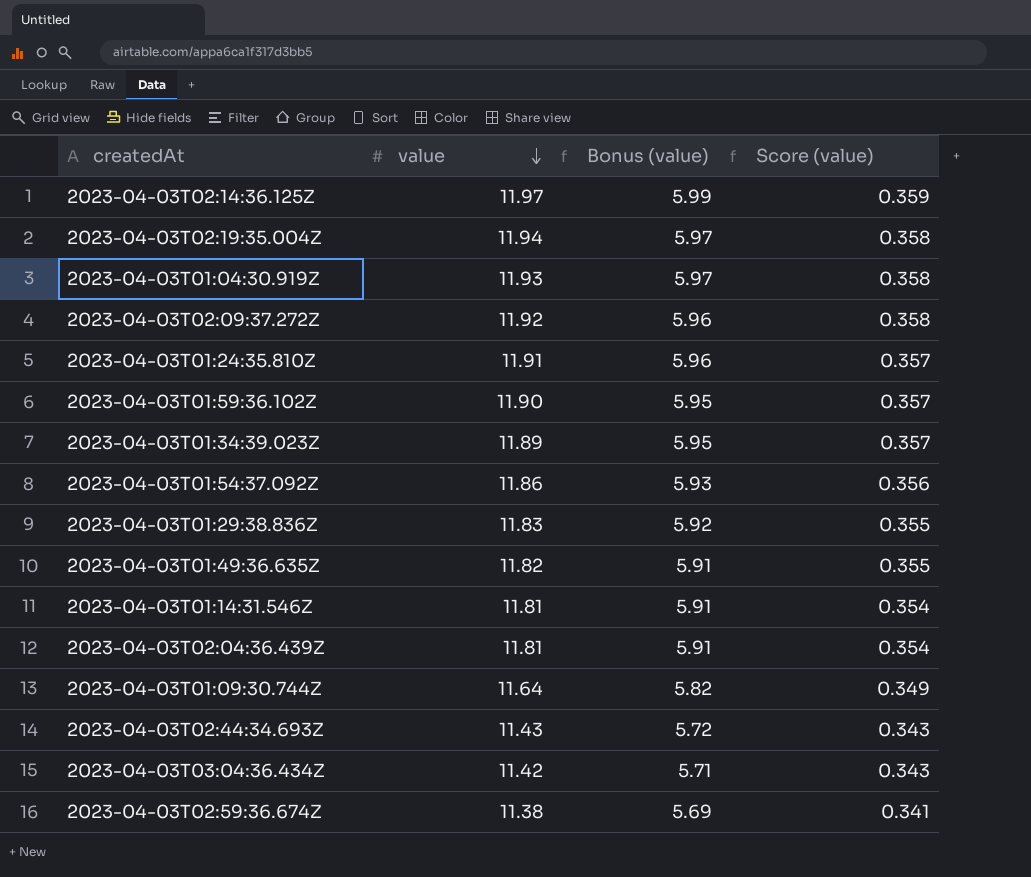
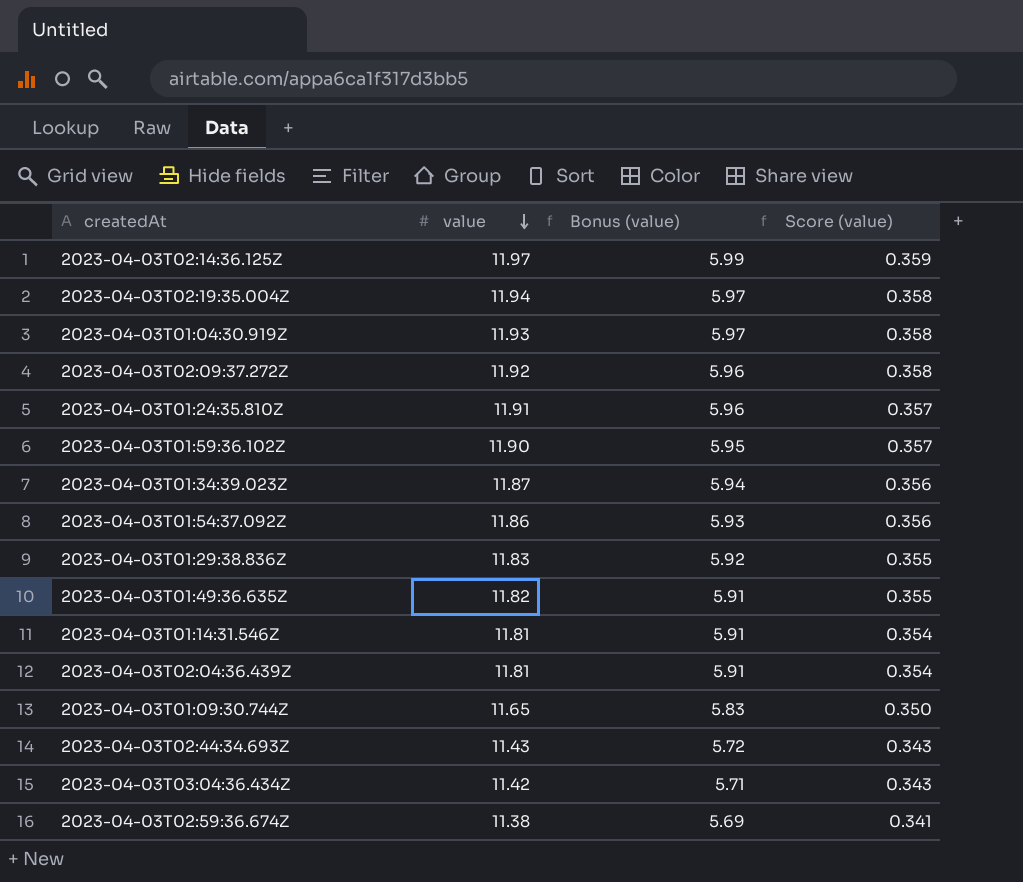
2023-04-03T01:34:39.023Z | value: 11.89 -> 11.87
2023-04-03T01:34:39.023Z | Bonus (value): 5.95 -> 5.94
2023-04-03T01:34:39.023Z | Score (value): 0.357 -> 0.356
2023-04-03T01:09:30.744Z | value: 11.64 -> 11.65
2023-04-03T01:09:30.744Z | Bonus (value): 5.82 -> 5.83
2023-04-03T01:09:30.744Z | Score (value): 0.349 -> 0.350

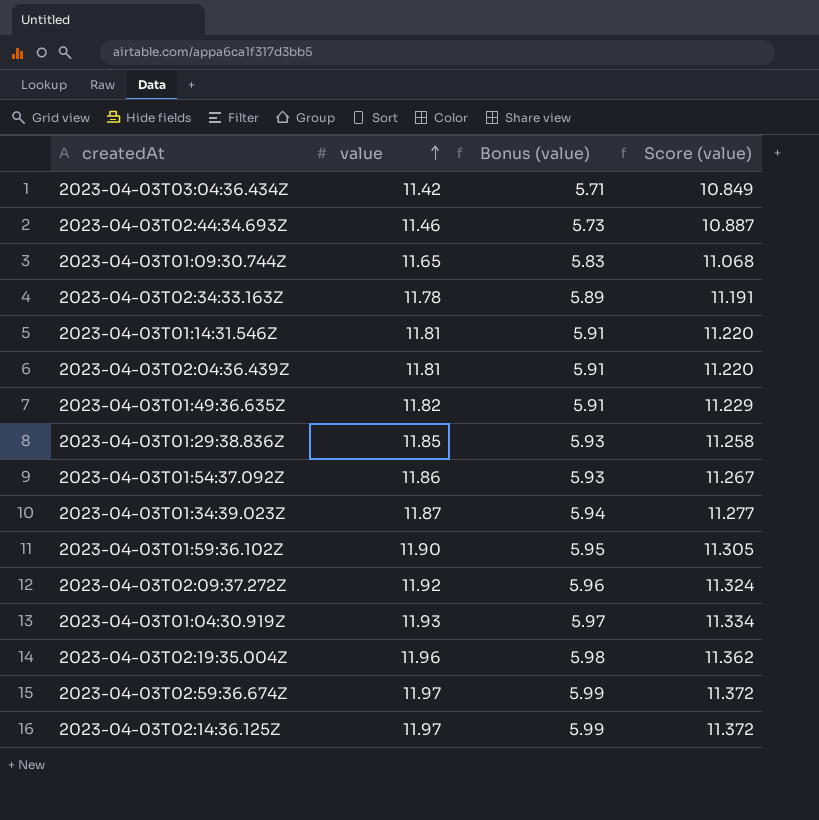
row order: value descending -> value ascending
column Score (value) | formula: [value] * 0.03 -> [value] * 0.95
row 2023-04-03T01:24:35.810Z: 11.91 | 5.96 | 0.357 -> none
2023-04-03T02:44:34.693Z | value: 11.43 -> 11.46
2023-04-03T02:44:34.693Z | Bonus (value): 5.72 -> 5.73
row 2023-04-03T02:34:33.163Z: none -> 11.78 | 5.89 | 11.191
2023-04-03T01:29:38.836Z | value: 11.83 -> 11.85
2023-04-03T01:29:38.836Z | Bonus (value): 5.92 -> 5.93
2023-04-03T02:19:35.004Z | value: 11.94 -> 11.96
2023-04-03T02:19:35.004Z | Bonus (value): 5.97 -> 5.98
2023-04-03T02:59:36.674Z | value: 11.38 -> 11.97
2023-04-03T02:59:36.674Z | Bonus (value): 5.69 -> 5.99

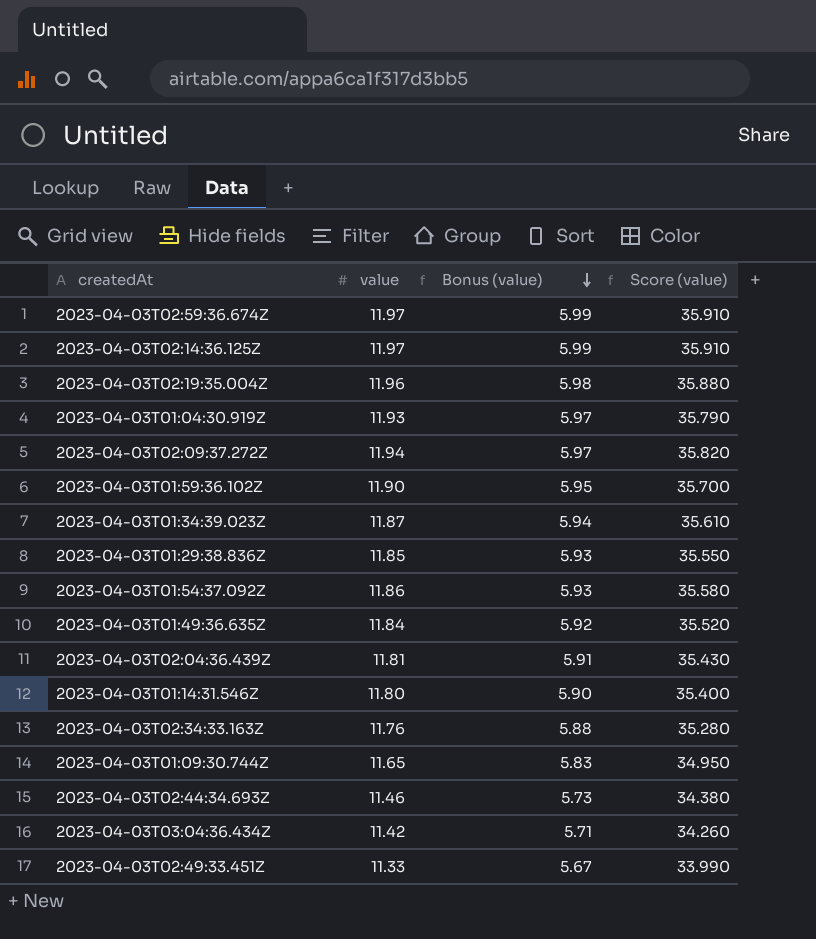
row order: value ascending -> Bonus (value) descending
column Score (value) | formula: [value] * 0.95 -> [value] * 3
2023-04-03T02:09:37.272Z | value: 11.92 -> 11.94
2023-04-03T02:09:37.272Z | Bonus (value): 5.96 -> 5.97
2023-04-03T01:49:36.635Z | value: 11.82 -> 11.84
2023-04-03T01:49:36.635Z | Bonus (value): 5.91 -> 5.92
2023-04-03T01:14:31.546Z | value: 11.81 -> 11.80
2023-04-03T01:14:31.546Z | Bonus (value): 5.91 -> 5.90
2023-04-03T02:34:33.163Z | value: 11.78 -> 11.76
2023-04-03T02:34:33.163Z | Bonus (value): 5.89 -> 5.88
row 2023-04-03T02:49:33.451Z: none -> 11.33 | 5.67 | 33.990

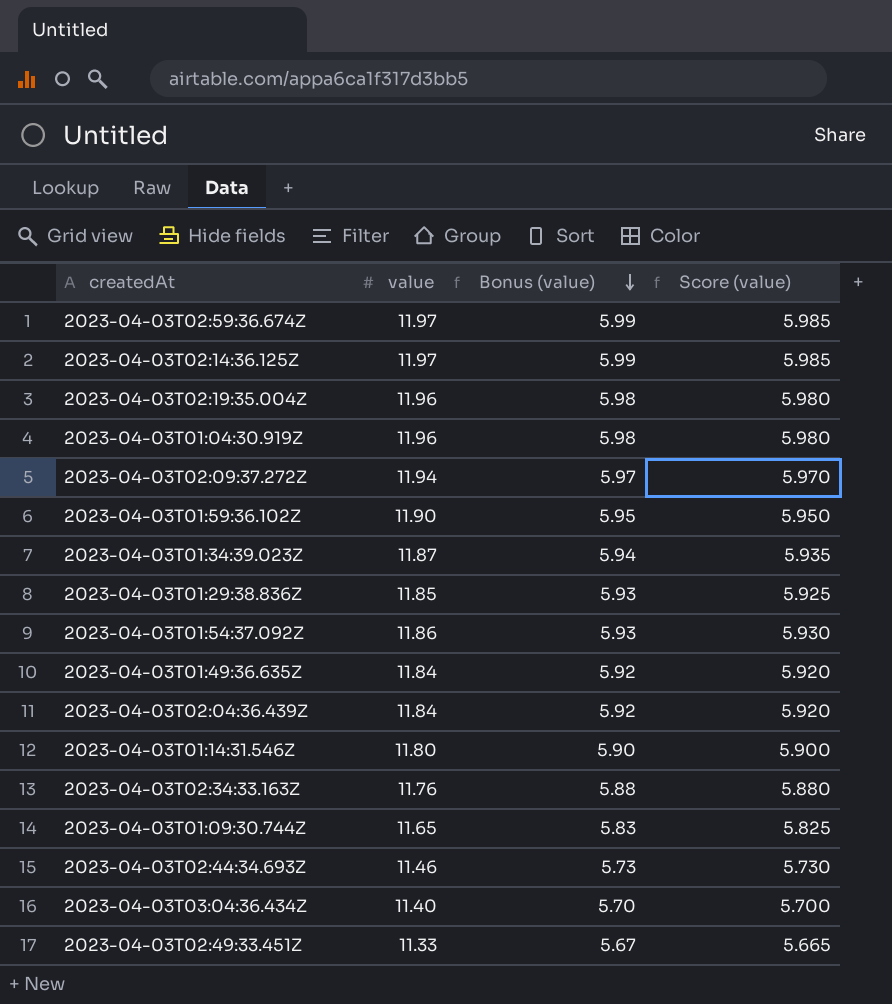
column Score (value) | formula: [value] * 3 -> [value] * 0.5
2023-04-03T01:04:30.919Z | value: 11.93 -> 11.96
2023-04-03T01:04:30.919Z | Bonus (value): 5.97 -> 5.98
2023-04-03T02:04:36.439Z | value: 11.81 -> 11.84
2023-04-03T02:04:36.439Z | Bonus (value): 5.91 -> 5.92
2023-04-03T03:04:36.434Z | value: 11.42 -> 11.40
2023-04-03T03:04:36.434Z | Bonus (value): 5.71 -> 5.70

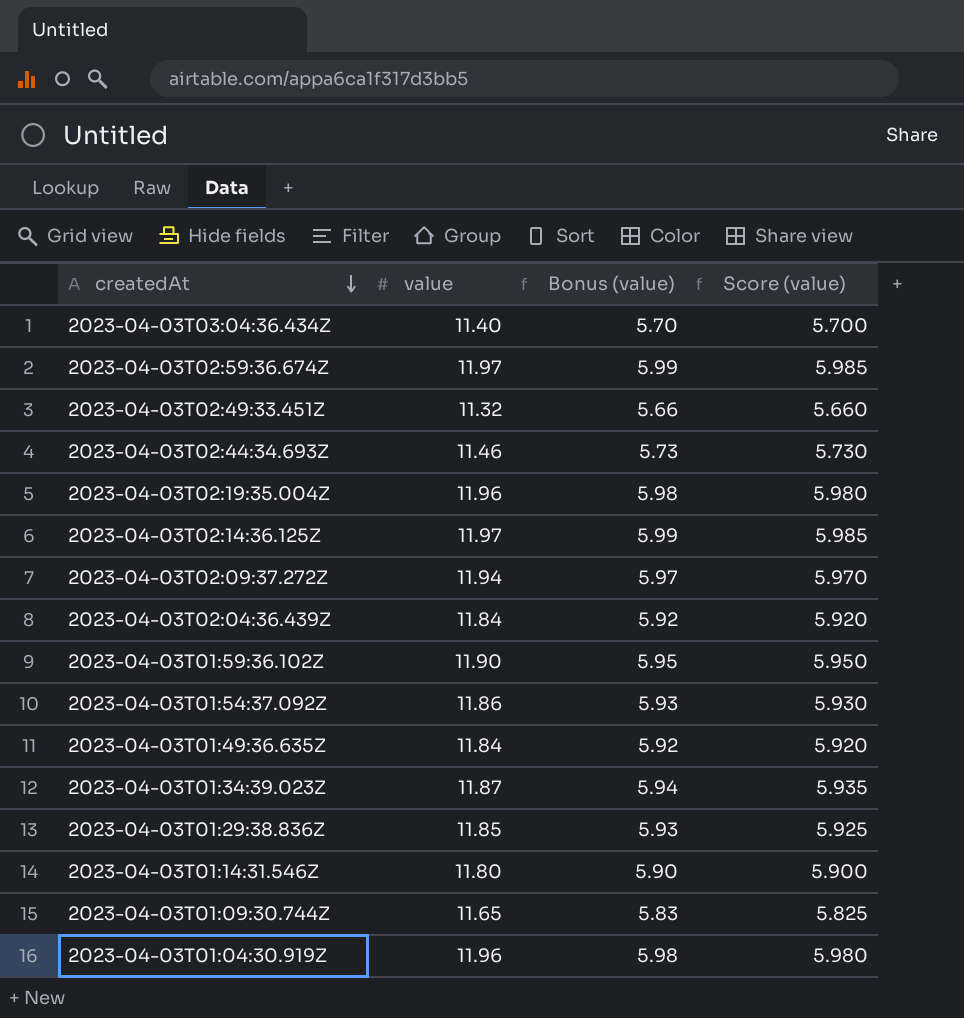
row order: Bonus (value) descending -> createdAt descending
row 2023-04-03T02:34:33.163Z: 11.76 | 5.88 | 5.880 -> none
2023-04-03T02:49:33.451Z | value: 11.33 -> 11.32
2023-04-03T02:49:33.451Z | Bonus (value): 5.67 -> 5.66
2023-04-03T02:49:33.451Z | Score (value): 5.665 -> 5.660

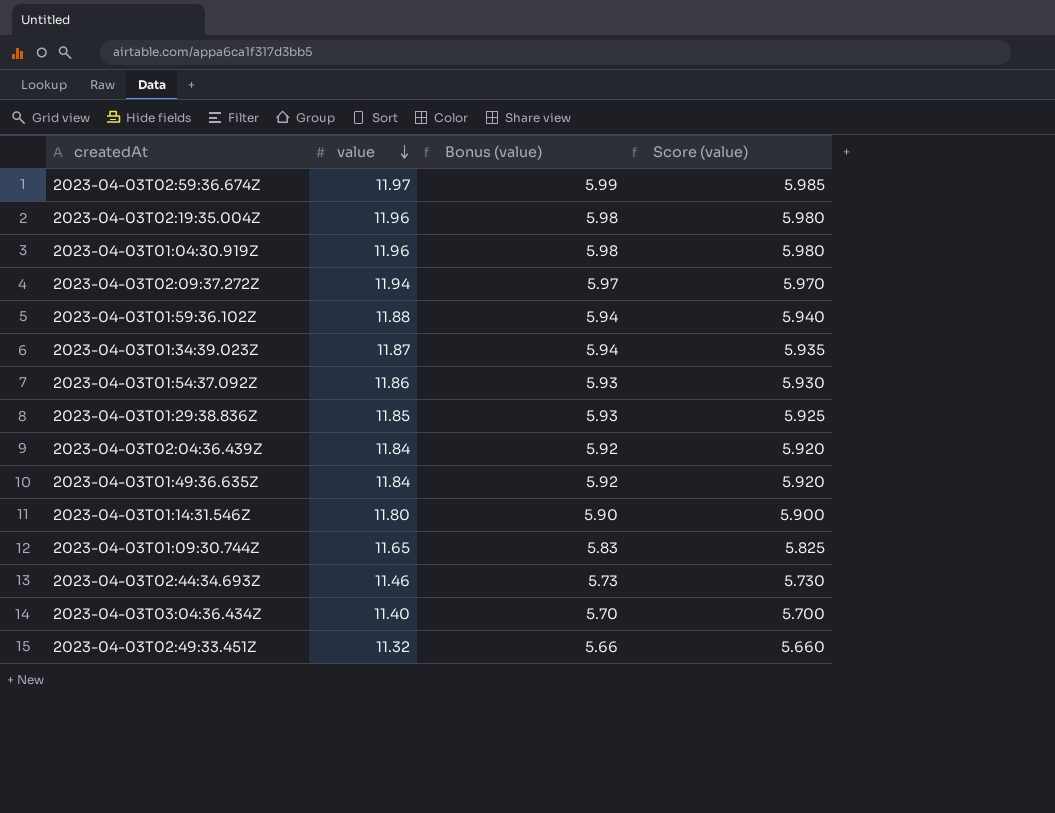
row order: createdAt descending -> value descending
row 2023-04-03T02:14:36.125Z: 11.97 | 5.99 | 5.985 -> none
2023-04-03T01:59:36.102Z | value: 11.90 -> 11.88
2023-04-03T01:59:36.102Z | Bonus (value): 5.95 -> 5.94
2023-04-03T01:59:36.102Z | Score (value): 5.950 -> 5.940

